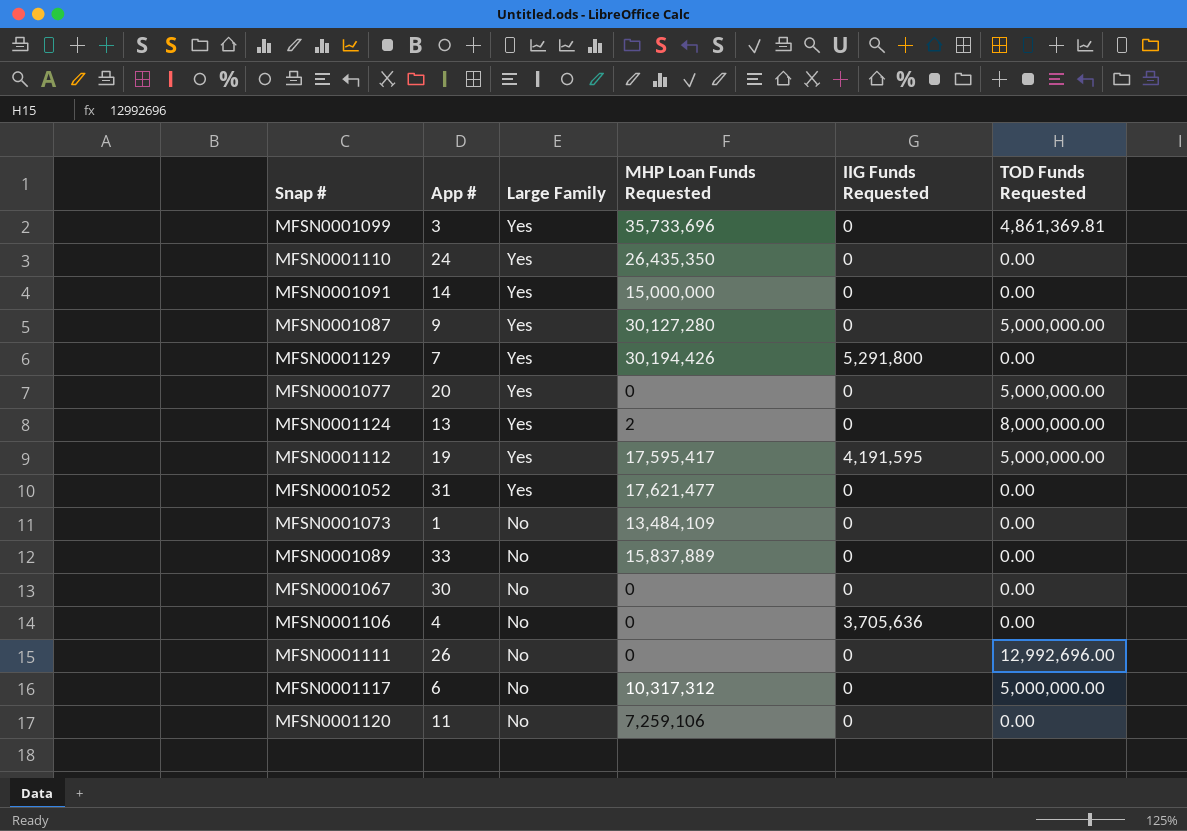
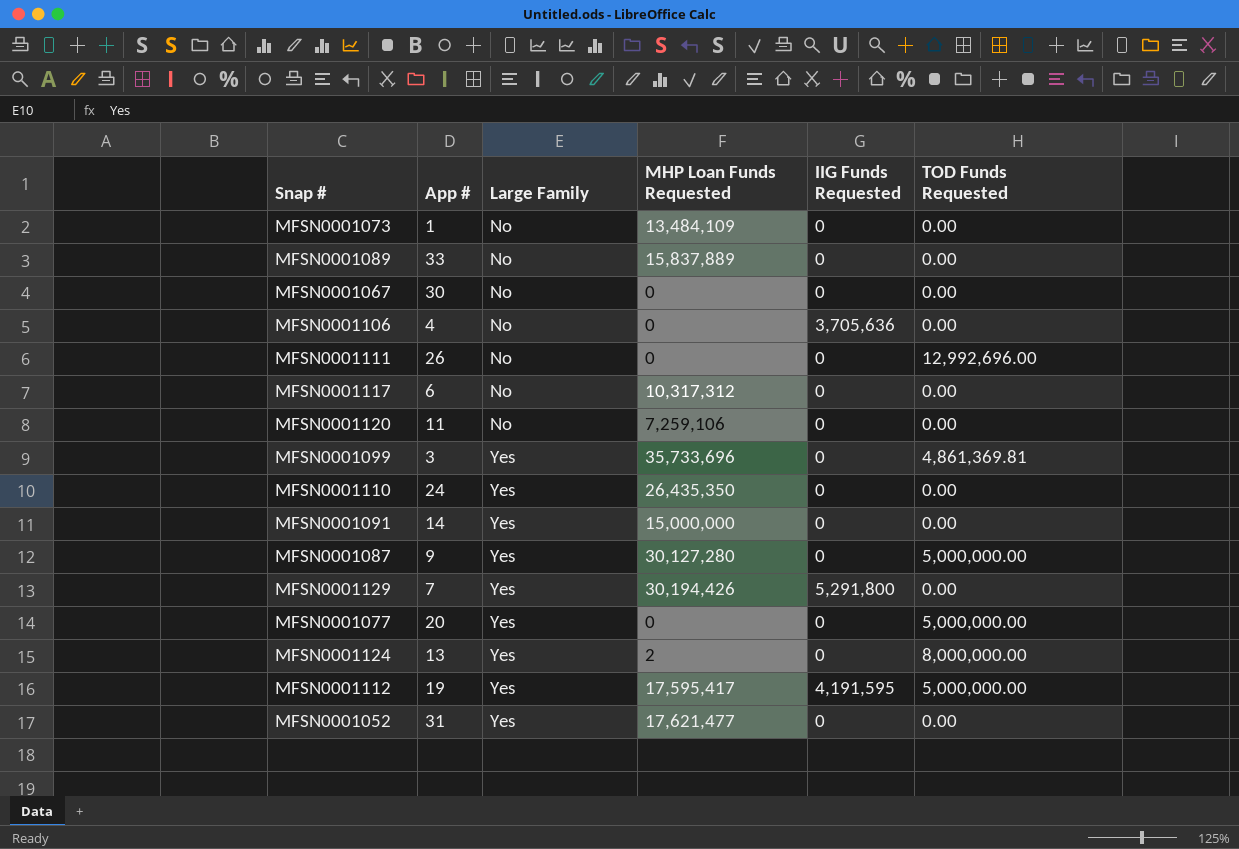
row order: Large Family descending -> Large Family ascending
MFSN0001117 | TOD Funds Requested: 5,000,000.00 -> 0.00

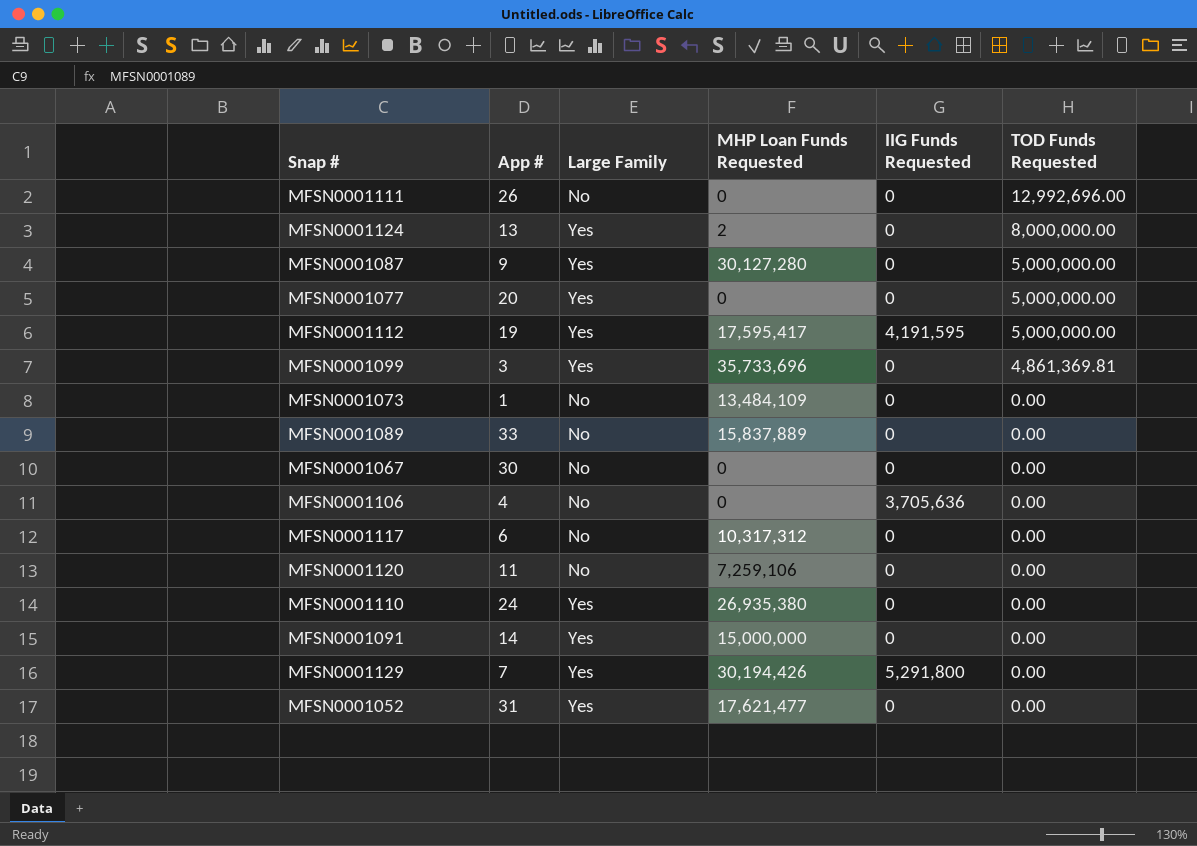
row order: Large Family ascending -> TOD Funds Requested descending
MFSN0001110 | MHP Loan Funds Requested: 26,435,350 -> 26,935,380

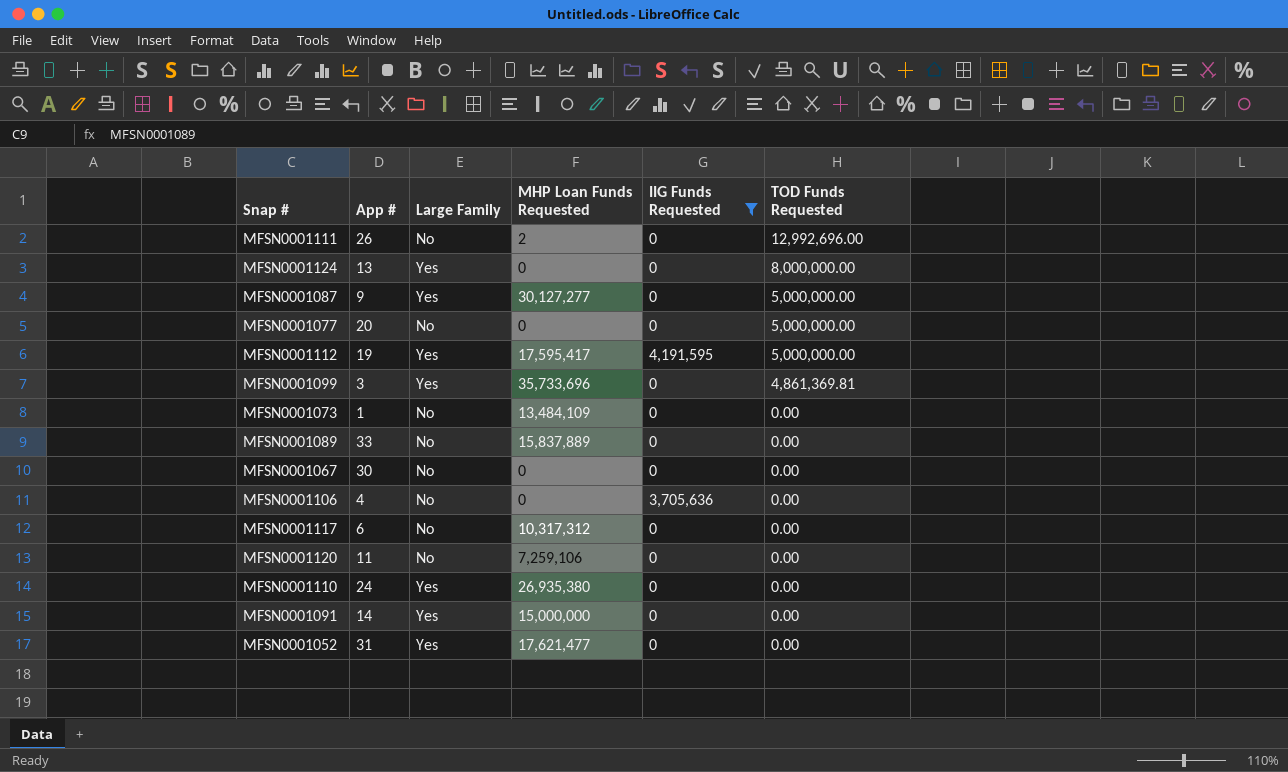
filter: none -> IIG Funds Requested != 5,291,800
MFSN0001111 | MHP Loan Funds Requested: 0 -> 2
MFSN0001124 | MHP Loan Funds Requested: 2 -> 0
MFSN0001087 | MHP Loan Funds Requested: 30,127,280 -> 30,127,277
MFSN0001077 | Large Family: Yes -> No

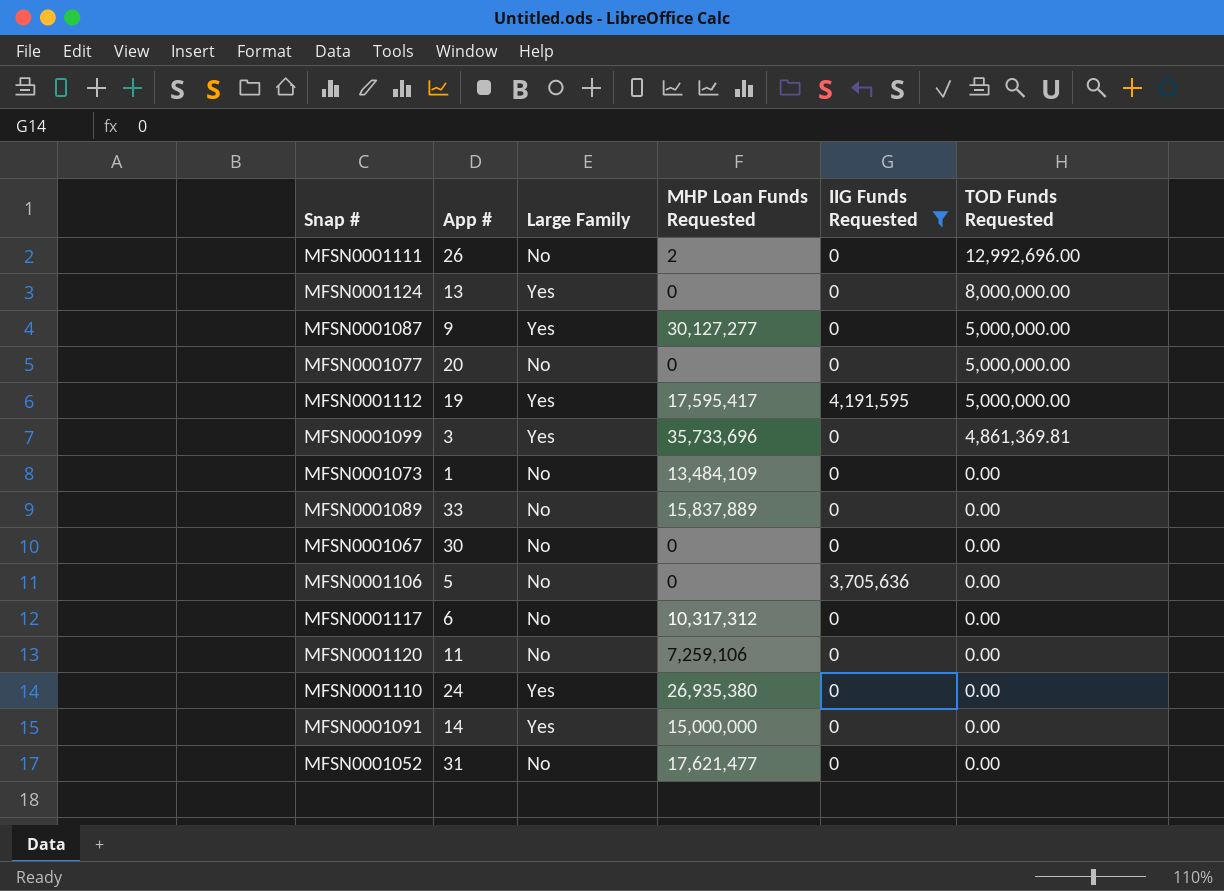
MFSN0001106 | App #: 4 -> 5
MFSN0001052 | Large Family: Yes -> No

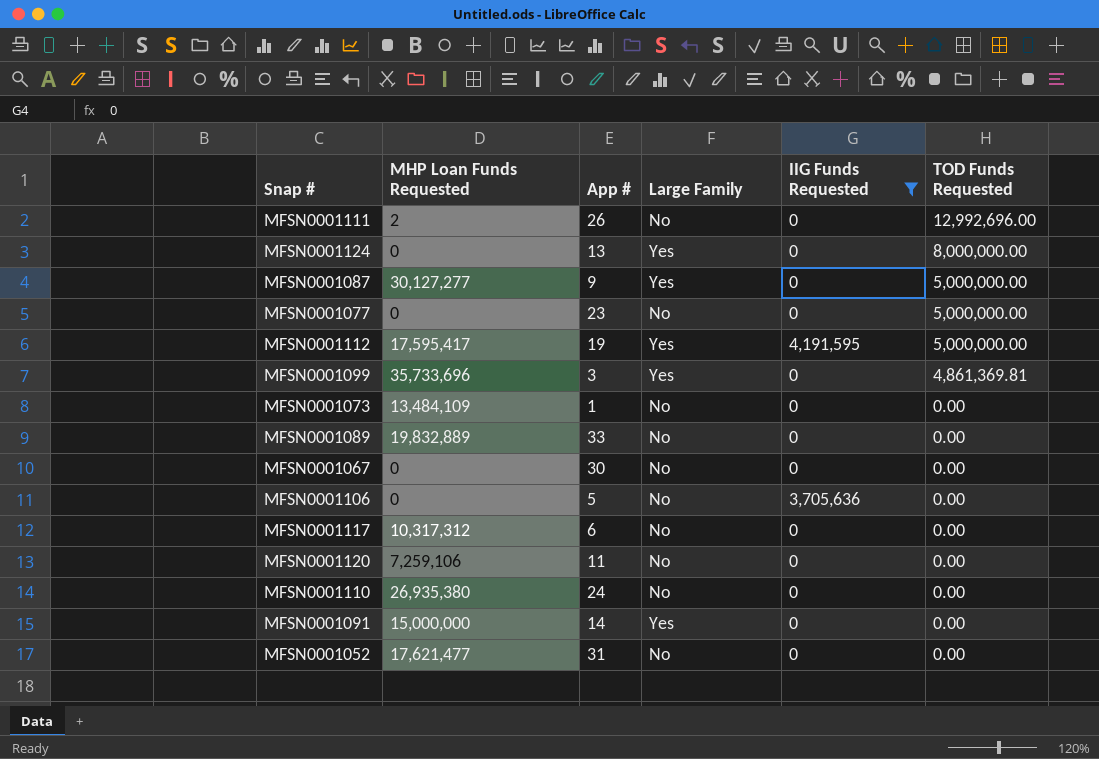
column MHP Loan Funds Requested | position: 4 -> 2
MFSN0001077 | App #: 20 -> 23
MFSN0001089 | MHP Loan Funds Requested: 15,837,889 -> 19,832,889
MFSN0001110 | Large Family: Yes -> No

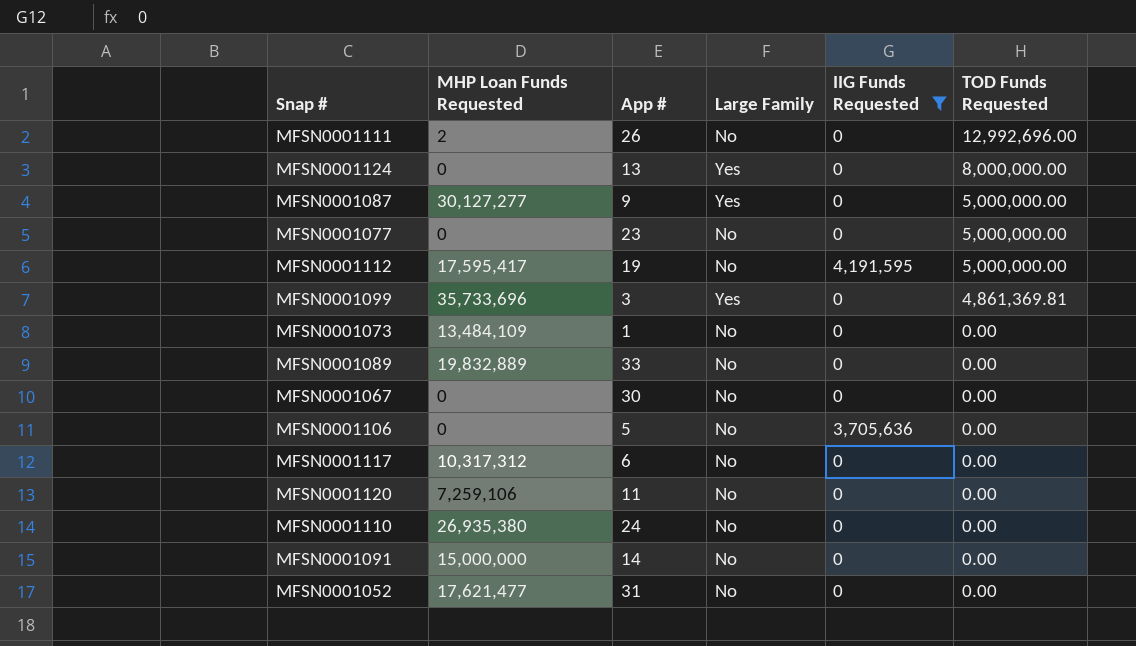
MFSN0001112 | Large Family: Yes -> No
MFSN0001091 | Large Family: Yes -> No

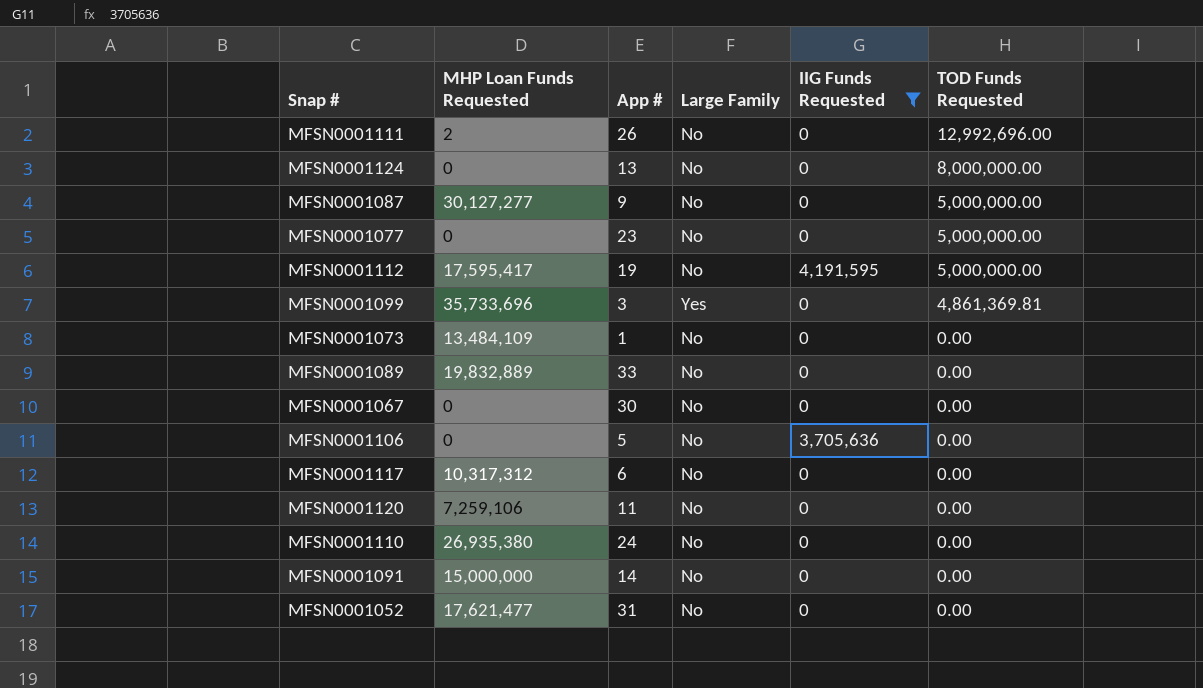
MFSN0001124 | Large Family: Yes -> No
MFSN0001087 | Large Family: Yes -> No

